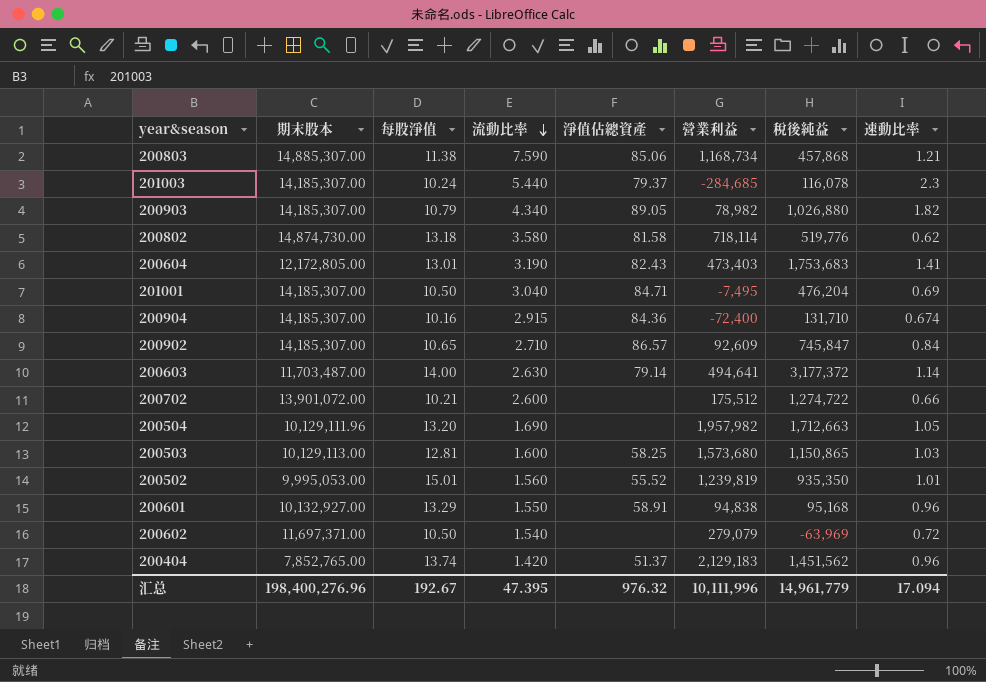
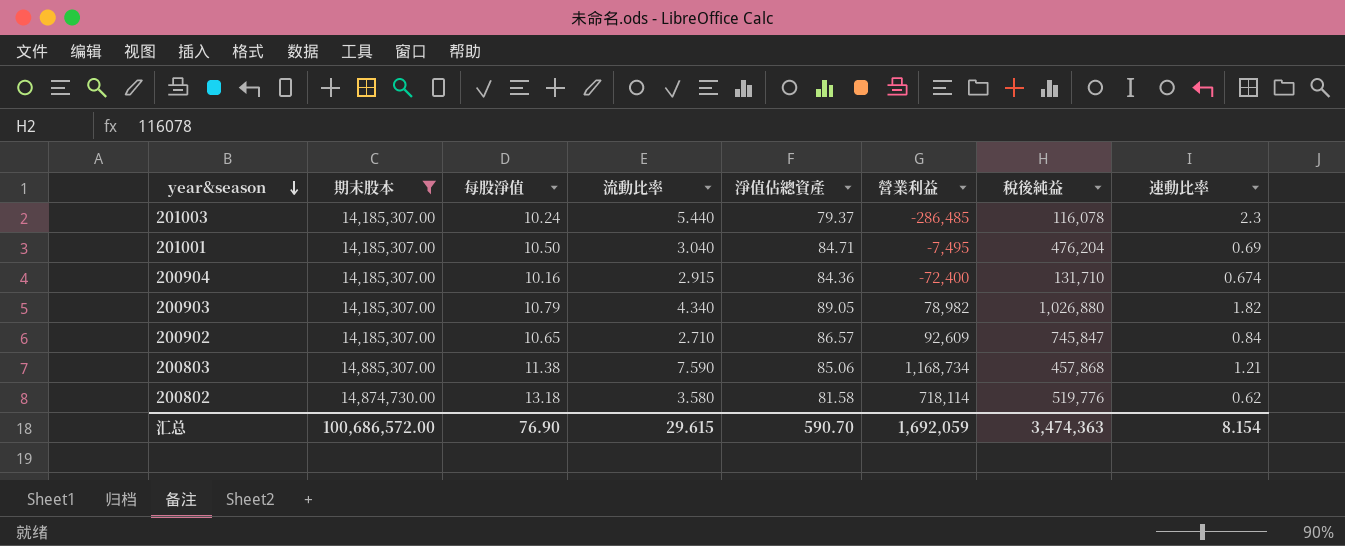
filter: none -> 期末股本 >= 14,185,307.00
row order: 流動比率 descending -> year&season descending
201003 | 營業利益: -284,685 -> -286,485
汇总 | 期末股本: 198,400,276.96 -> 100,686,572.00
汇总 | 每股淨值: 192.67 -> 76.90
汇总 | 流動比率: 47.395 -> 29.615
汇总 | 淨值佔總資產: 976.32 -> 590.70
汇总 | 營業利益: 10,111,996 -> 1,692,059
汇总 | 稅後純益: 14,961,779 -> 3,474,363
汇总 | 速動比率: 17.094 -> 8.154

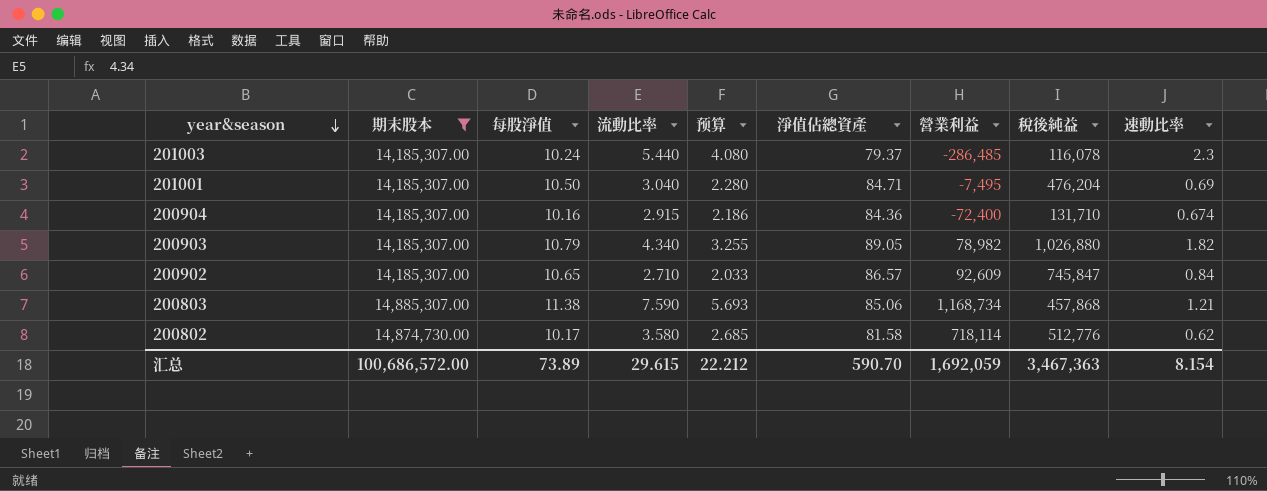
column 预算 | formula: none -> [流動比率] * 0.75
200802 | 每股淨值: 13.18 -> 10.17
200802 | 稅後純益: 519,776 -> 512,776
汇总 | 每股淨值: 76.90 -> 73.89
汇总 | 稅後純益: 3,474,363 -> 3,467,363

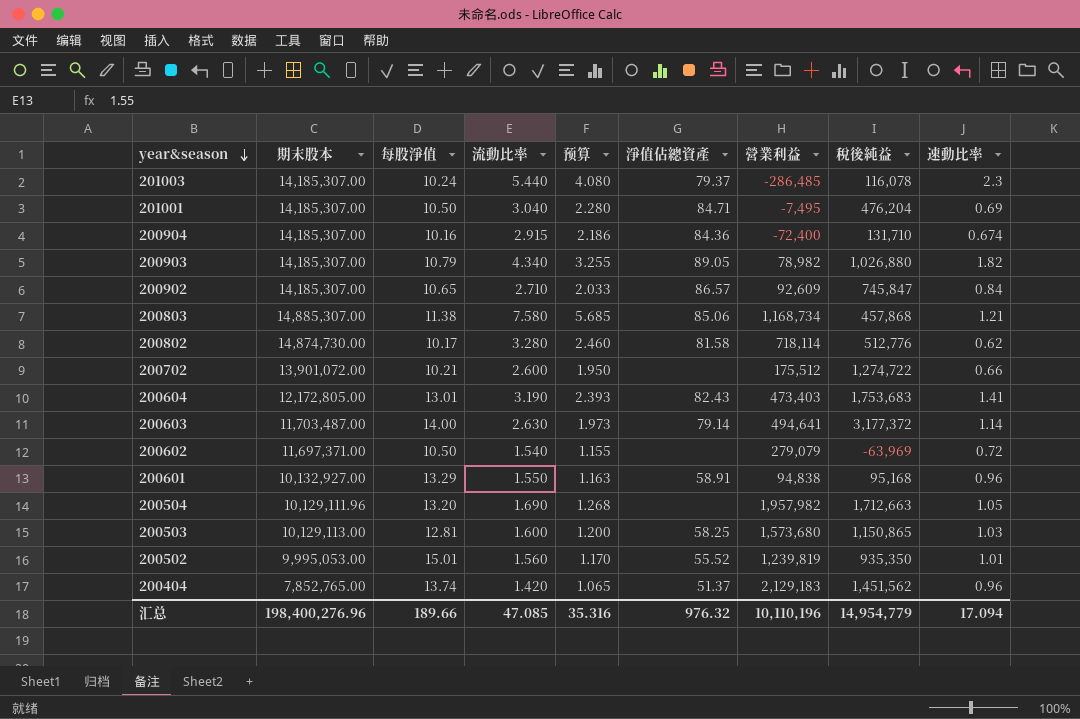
filter: 期末股本 >= 14,185,307.00 -> none
200803 | 流動比率: 7.590 -> 7.580
200803 | 预算: 5.693 -> 5.685
200802 | 流動比率: 3.580 -> 3.280
200802 | 预算: 2.685 -> 2.460
汇总 | 期末股本: 100,686,572.00 -> 198,400,276.96
汇总 | 每股淨值: 73.89 -> 189.66
汇总 | 流動比率: 29.615 -> 47.085
汇总 | 预算: 22.212 -> 35.316
汇总 | 淨值佔總資產: 590.70 -> 976.32
汇总 | 營業利益: 1,692,059 -> 10,110,196
汇总 | 稅後純益: 3,467,363 -> 14,954,779
汇总 | 速動比率: 8.154 -> 17.094

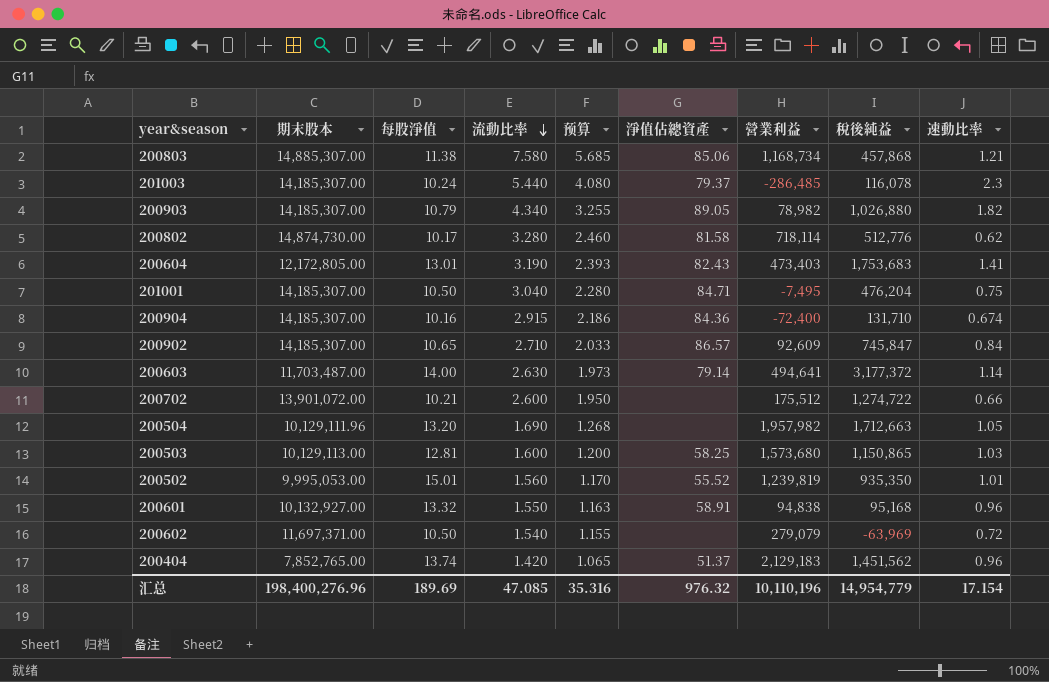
row order: year&season descending -> 流動比率 descending
201001 | 速動比率: 0.69 -> 0.75
200601 | 每股淨值: 13.29 -> 13.32
汇总 | 每股淨值: 189.66 -> 189.69
汇总 | 速動比率: 17.094 -> 17.154

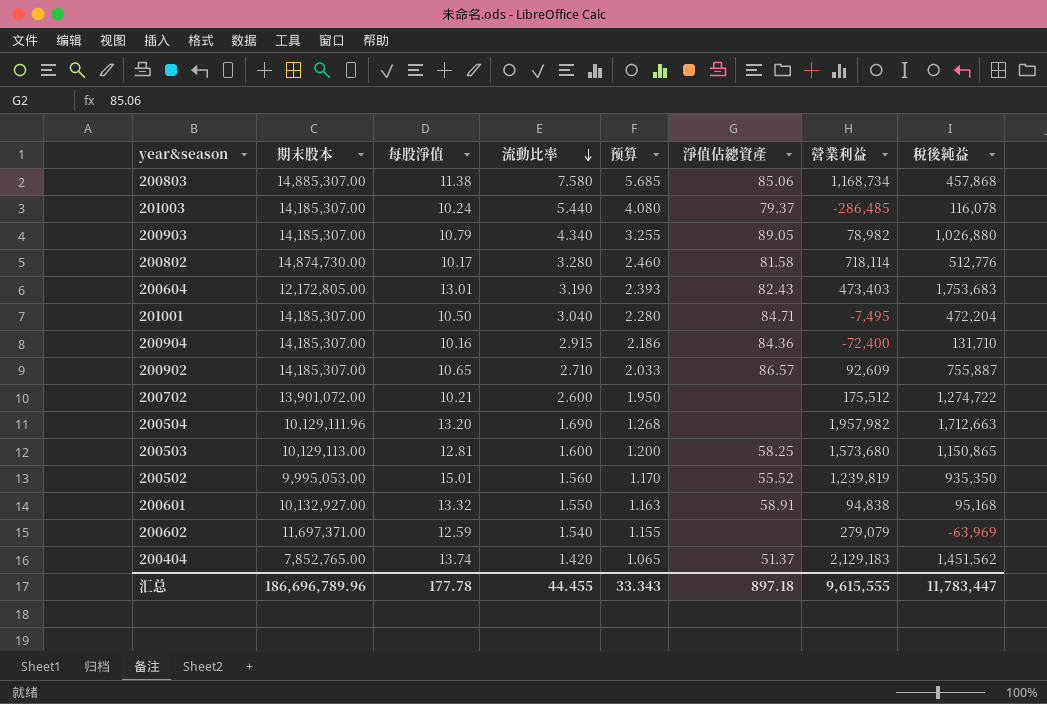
column 速動比率 | position: 9 -> none
row 200603: 11,703,487.00 | 14.00 | 2.630 | 1.973 | 79.14 | 494,641 | 3,177,372 | 1.14 -> none
201001 | 稅後純益: 476,204 -> 472,204
200902 | 稅後純益: 745,847 -> 755,887
200602 | 每股淨值: 10.50 -> 12.59
汇总 | 期末股本: 198,400,276.96 -> 186,696,789.96
汇总 | 每股淨值: 189.69 -> 177.78
汇总 | 流動比率: 47.085 -> 44.455
汇总 | 预算: 35.316 -> 33.343
汇总 | 淨值佔總資產: 976.32 -> 897.18
汇总 | 營業利益: 10,110,196 -> 9,615,555
汇总 | 稅後純益: 14,954,779 -> 11,783,447

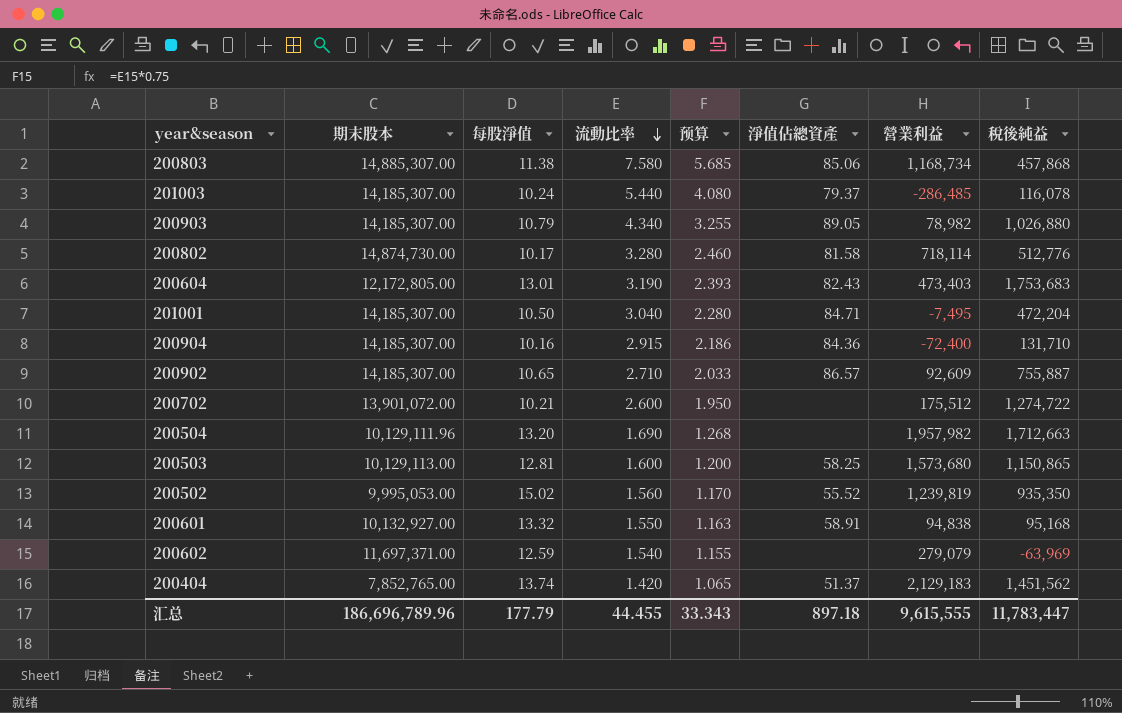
200502 | 每股淨值: 15.01 -> 15.02
汇总 | 每股淨值: 177.78 -> 177.79

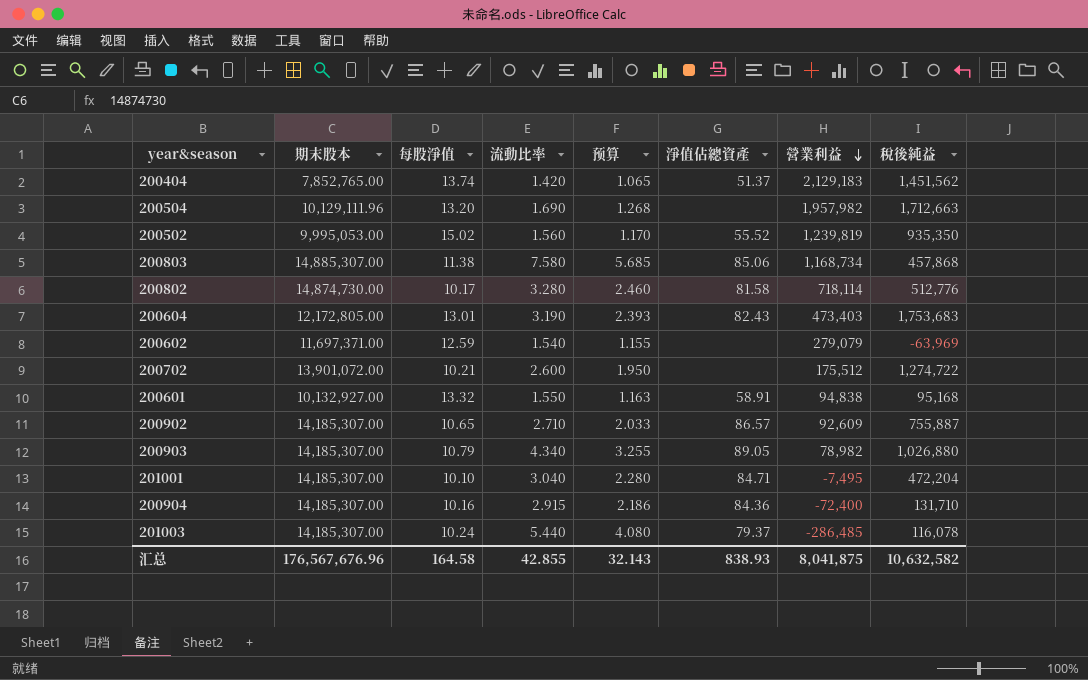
row order: 流動比率 descending -> 營業利益 descending
row 200503: 10,129,113.00 | 12.81 | 1.600 | 1.200 | 58.25 | 1,573,680 | 1,150,865 -> none
201001 | 每股淨值: 10.50 -> 10.10
汇总 | 期末股本: 186,696,789.96 -> 176,567,676.96
汇总 | 每股淨值: 177.79 -> 164.58
汇总 | 流動比率: 44.455 -> 42.855
汇总 | 预算: 33.343 -> 32.143
汇总 | 淨值佔總資產: 897.18 -> 838.93
汇总 | 營業利益: 9,615,555 -> 8,041,875
汇总 | 稅後純益: 11,783,447 -> 10,632,582

